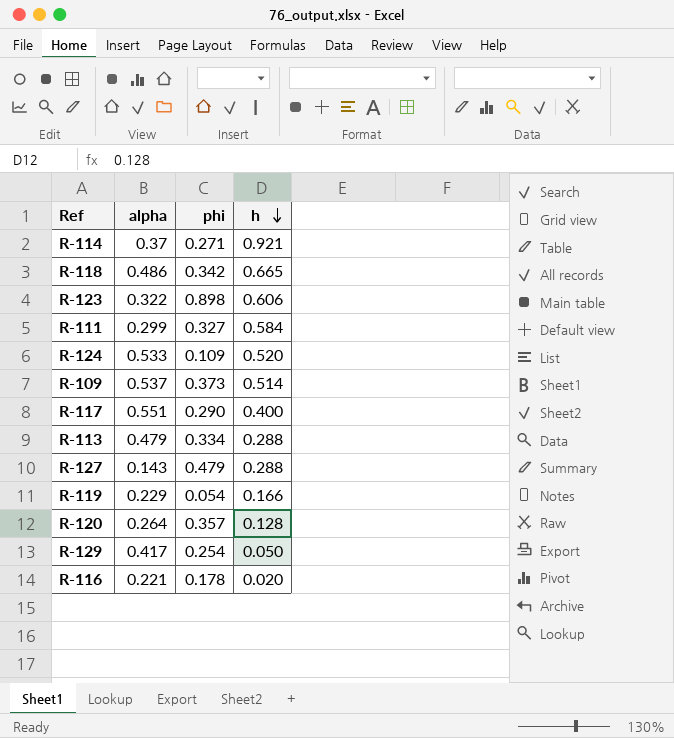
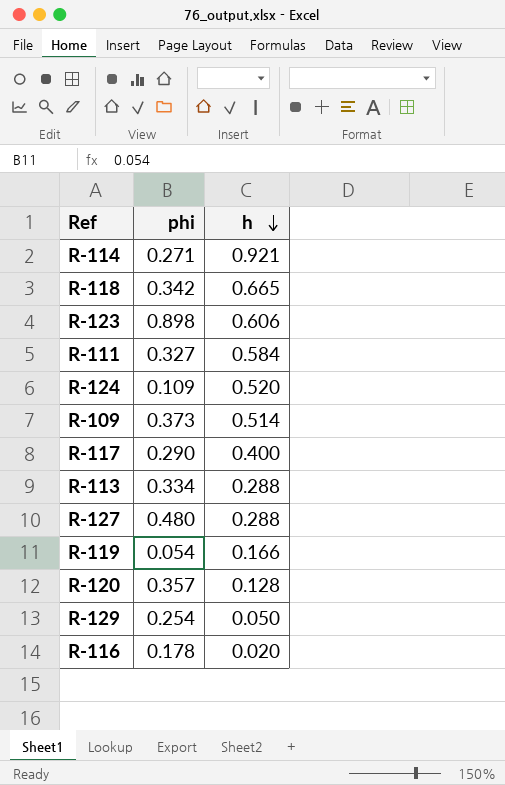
column alpha | position: 2 -> none
R-127 | phi: 0.479 -> 0.480

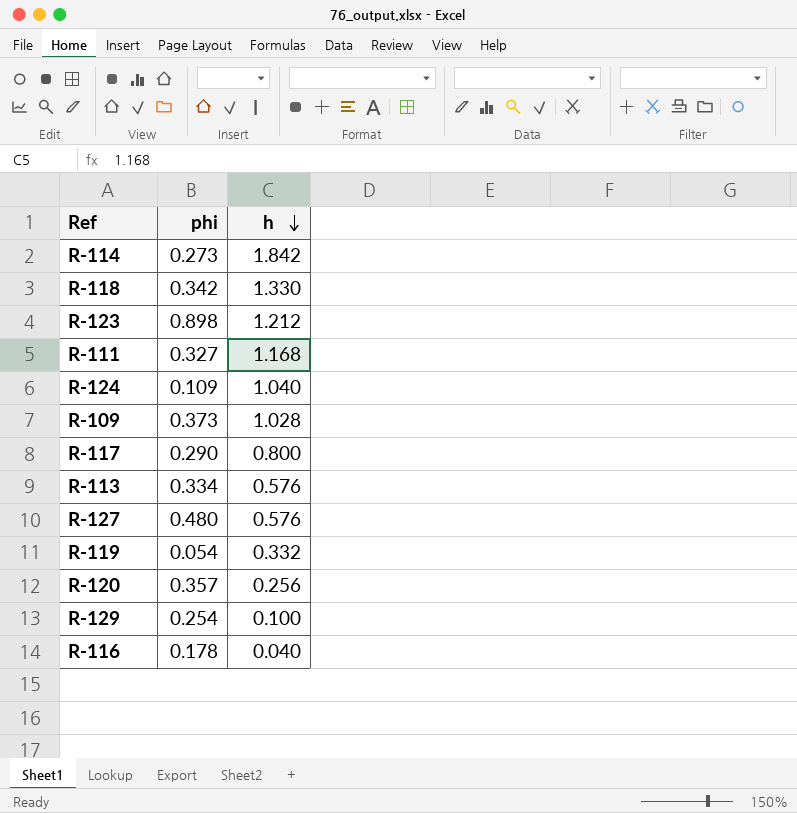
R-114 | phi: 0.271 -> 0.273
R-114 | h: 0.921 -> 1.842
R-118 | h: 0.665 -> 1.330
R-123 | h: 0.606 -> 1.212
R-111 | h: 0.584 -> 1.168
R-124 | h: 0.520 -> 1.040
R-109 | h: 0.514 -> 1.028
R-117 | h: 0.400 -> 0.800
R-113 | h: 0.288 -> 0.576
R-127 | h: 0.288 -> 0.576
R-119 | h: 0.166 -> 0.332
R-120 | h: 0.128 -> 0.256
R-129 | h: 0.050 -> 0.100
R-116 | h: 0.020 -> 0.040

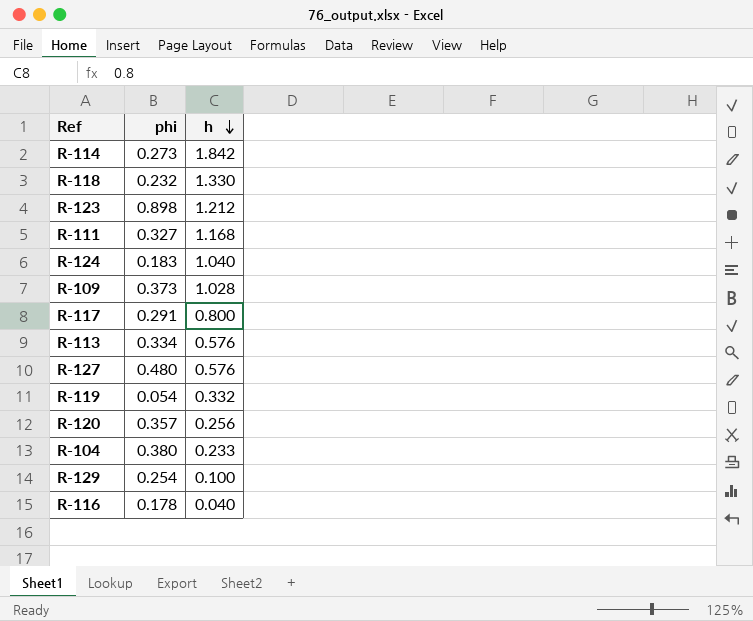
R-118 | phi: 0.342 -> 0.232
R-124 | phi: 0.109 -> 0.183
R-117 | phi: 0.290 -> 0.291
row R-104: none -> 0.380 | 0.233

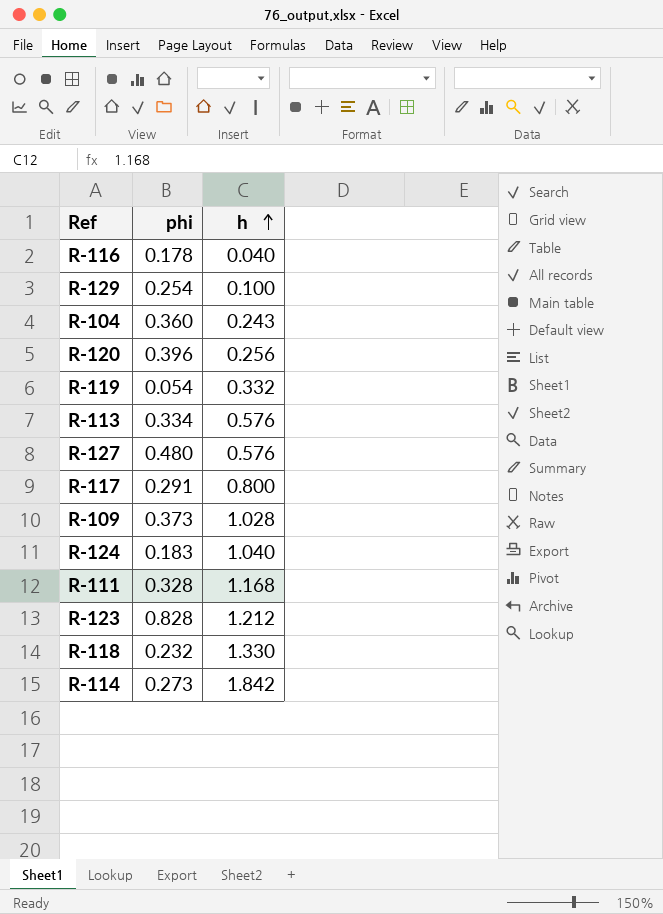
row order: h descending -> h ascending
R-104 | phi: 0.380 -> 0.360
R-104 | h: 0.233 -> 0.243
R-120 | phi: 0.357 -> 0.396
R-111 | phi: 0.327 -> 0.328
R-123 | phi: 0.898 -> 0.828

